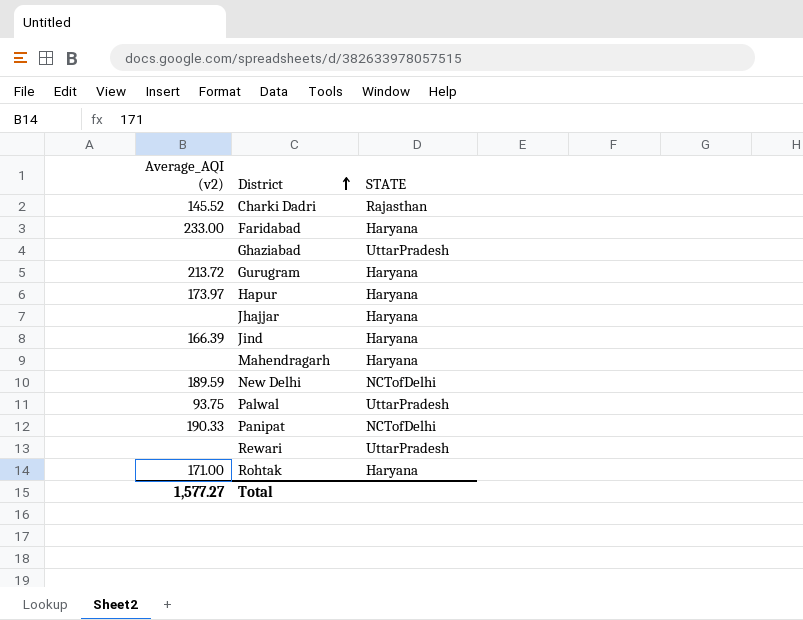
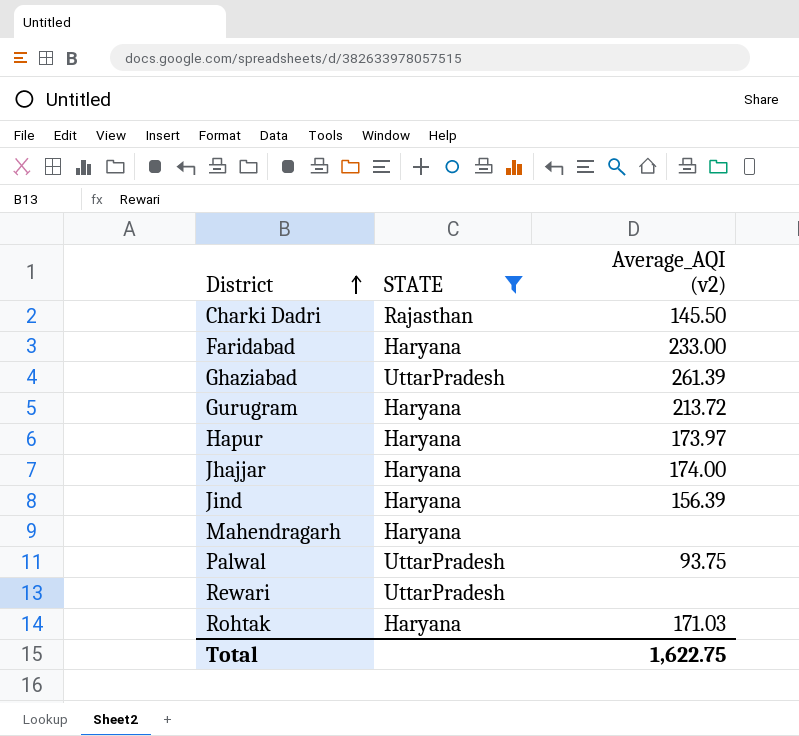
filter: none -> STATE != NCTofDelhi
column Average_AQI (v2) | position: 1 -> 3
Charki Dadri | Average_AQI (v2): 145.52 -> 145.50
Ghaziabad | Average_AQI (v2): none -> 261.39
Jhajjar | Average_AQI (v2): none -> 174.00
Jind | Average_AQI (v2): 166.39 -> 156.39
Rohtak | Average_AQI (v2): 171.00 -> 171.03
Total | Average_AQI (v2): 1,577.27 -> 1,622.75

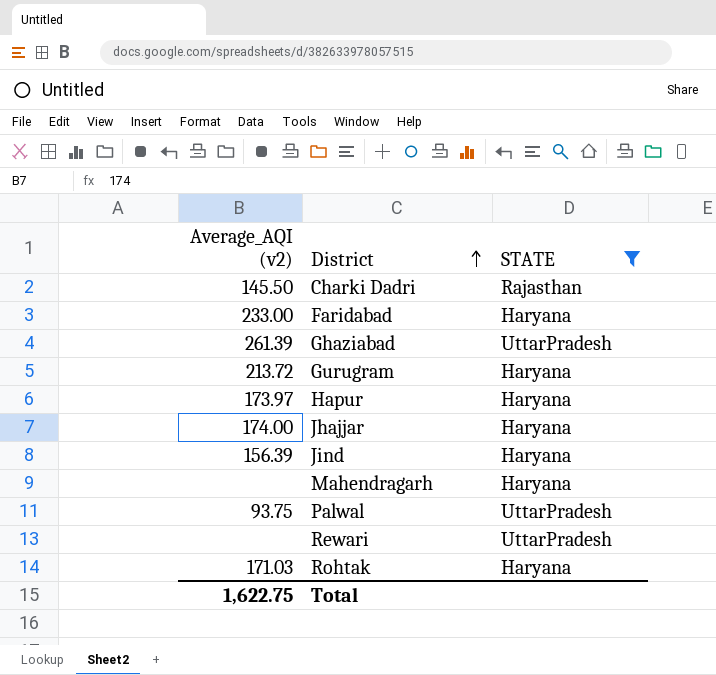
column Average_AQI (v2) | position: 3 -> 1

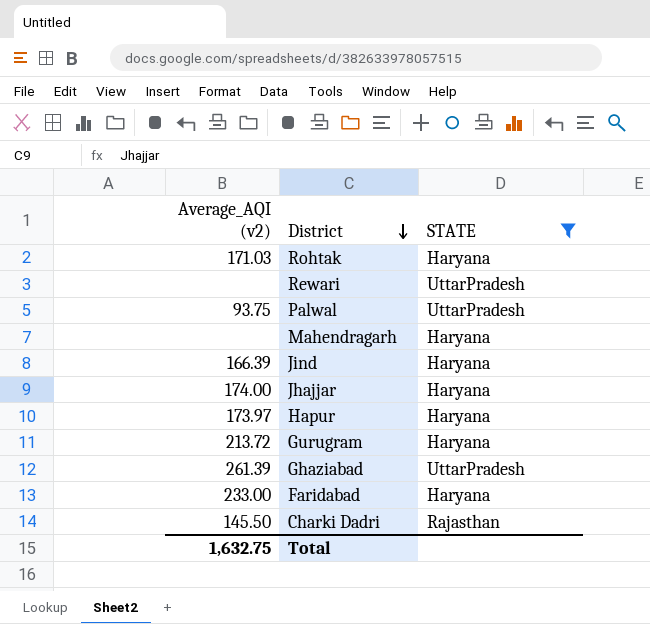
row order: District ascending -> District descending
Jind | Average_AQI (v2): 156.39 -> 166.39
Total | Average_AQI (v2): 1,622.75 -> 1,632.75

